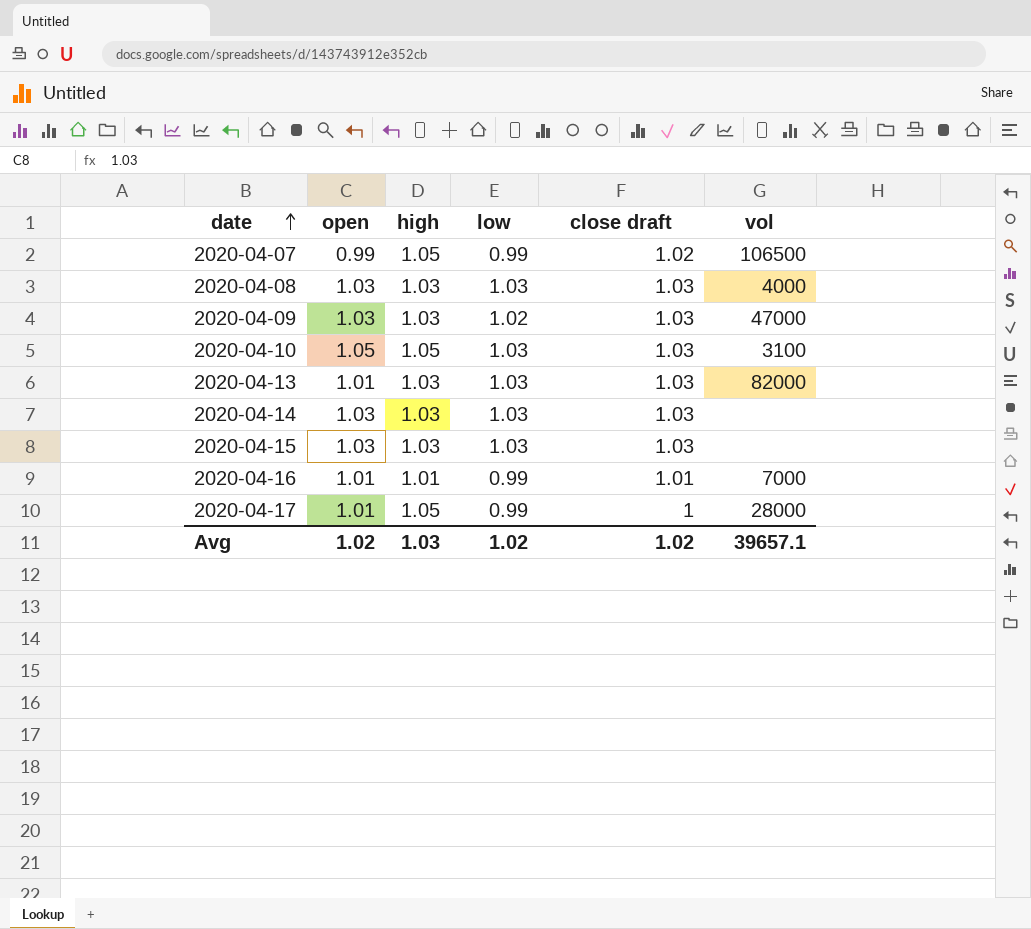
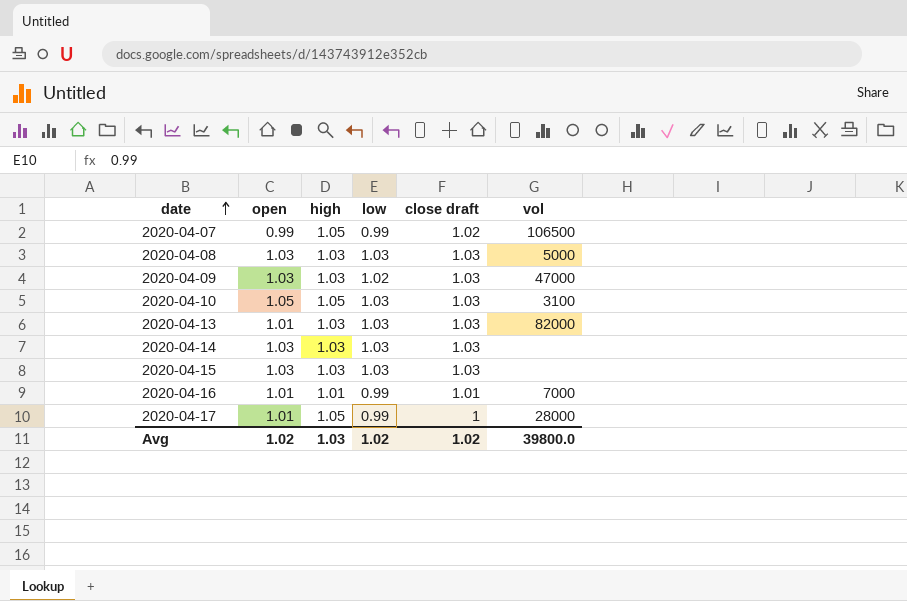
2020-04-08 | vol: 4000 -> 5000
Avg | vol: 39657.1 -> 39800.0

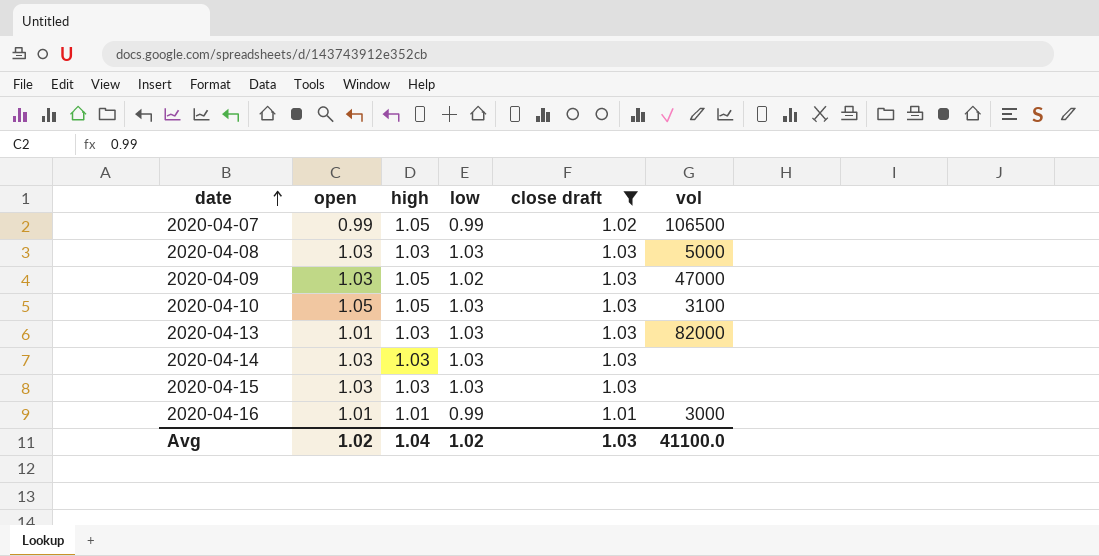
filter: none -> close draft != 1
2020-04-09 | high: 1.03 -> 1.05
2020-04-16 | vol: 7000 -> 3000
Avg | high: 1.03 -> 1.04
Avg | close draft: 1.02 -> 1.03
Avg | vol: 39800.0 -> 41100.0

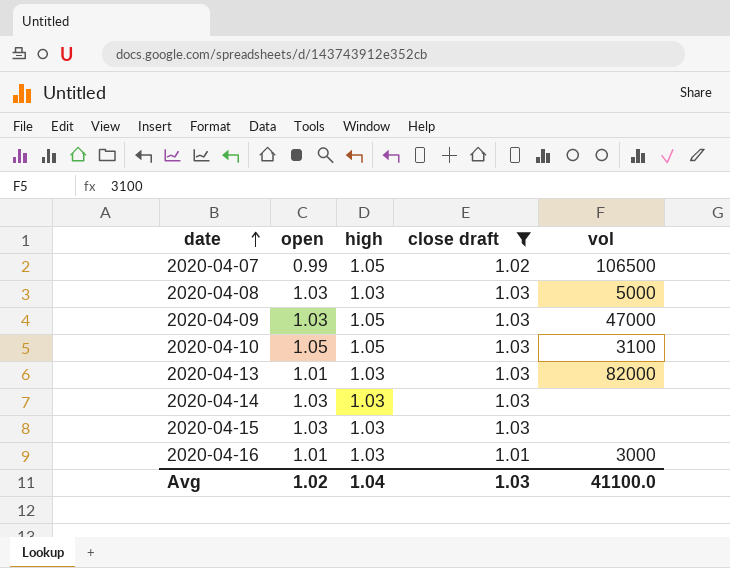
column low | position: 4 -> none
2020-04-16 | high: 1.01 -> 1.03

